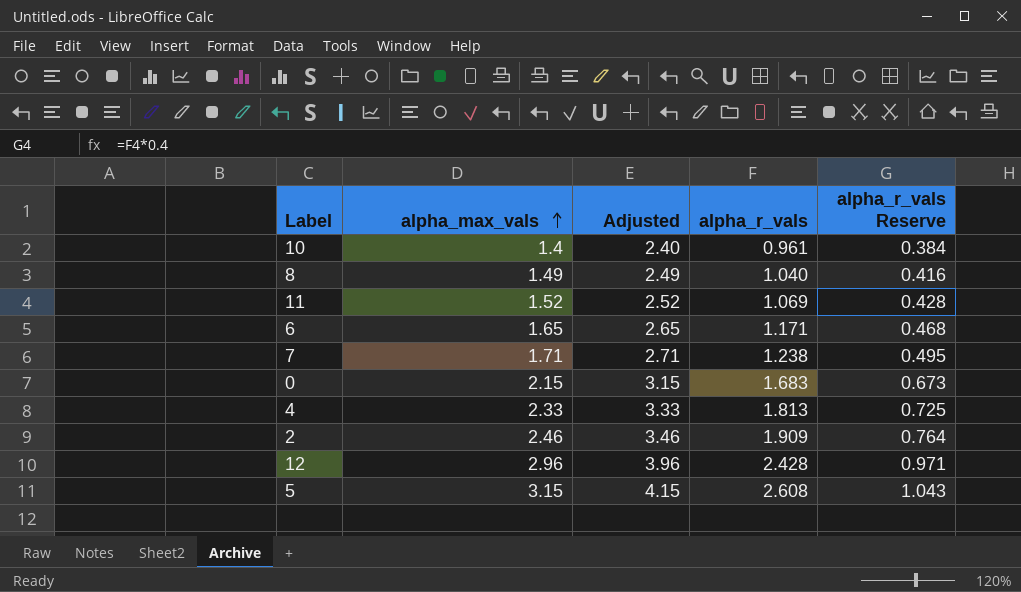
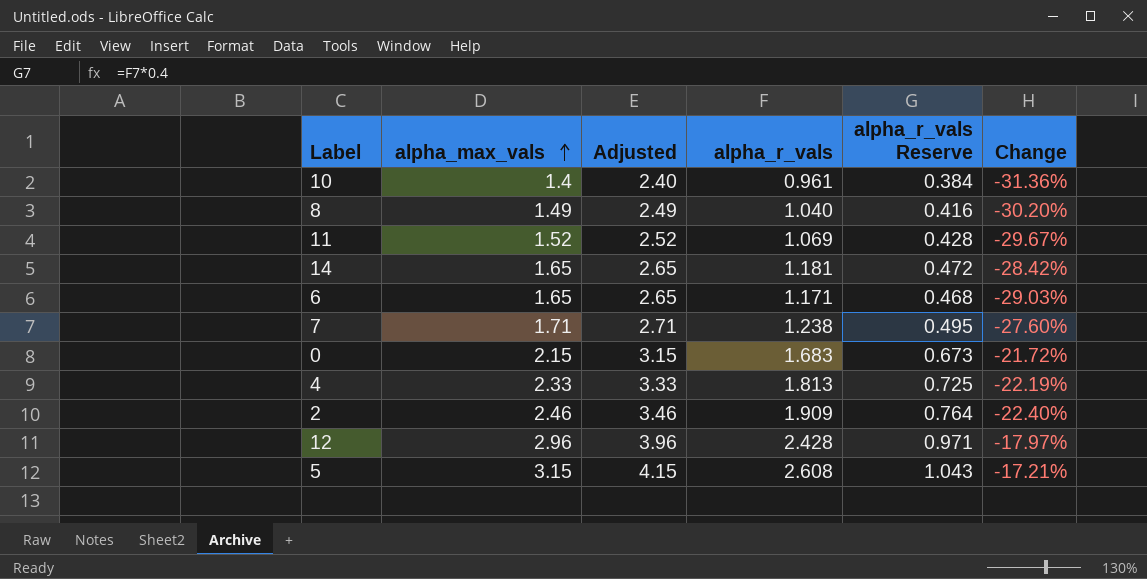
column Change | formula: none -> ([alpha_r_vals] - [alpha_max_vals]) / [alpha_max_vals]
row 14: none -> 1.65 | 2.65 | 1.181 | 0.472 | -28.42%

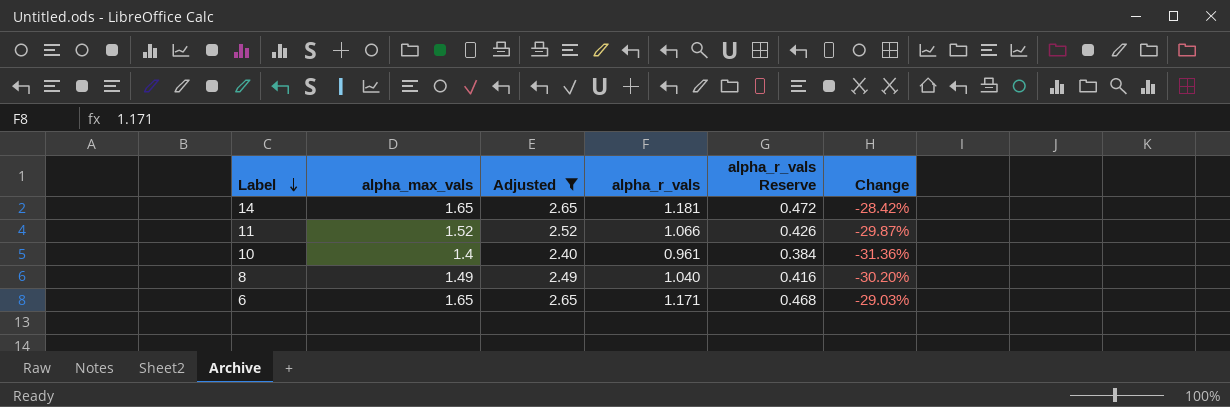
filter: none -> Adjusted <= 2.65
row order: alpha_max_vals ascending -> Label descending
11 | alpha_r_vals: 1.069 -> 1.066
11 | alpha_r_vals Reserve: 0.428 -> 0.426
11 | Change: -29.67% -> -29.87%

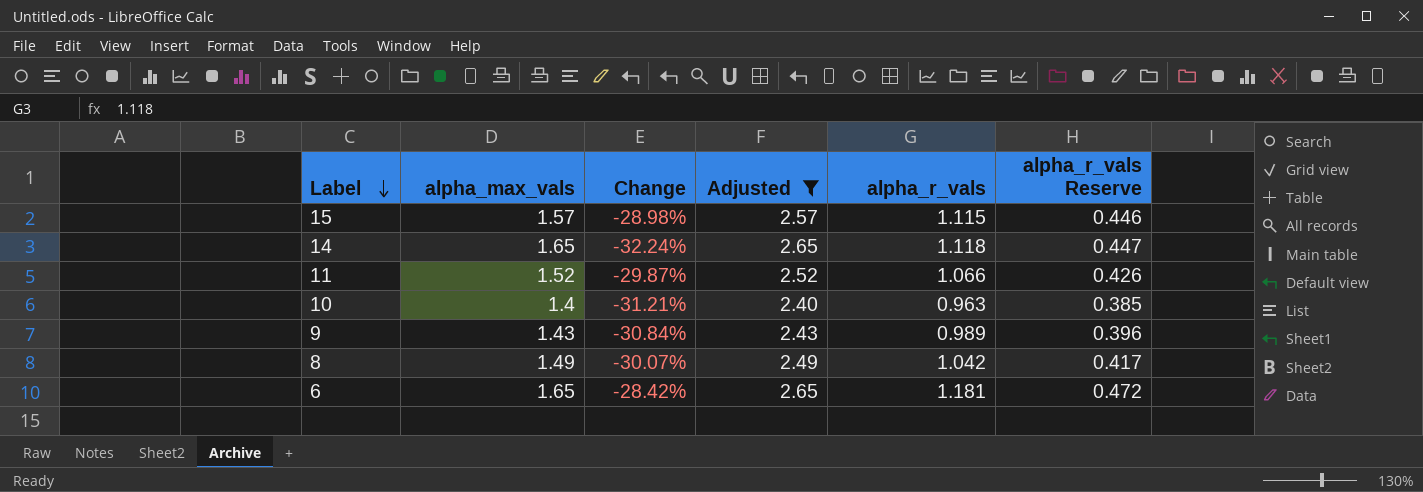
column Change | position: 6 -> 3
row 15: none -> 1.57 | -28.98% | 2.57 | 1.115 | 0.446
14 | Change: -28.42% -> -32.24%
14 | alpha_r_vals: 1.181 -> 1.118
14 | alpha_r_vals Reserve: 0.472 -> 0.447
10 | Change: -31.36% -> -31.21%
10 | alpha_r_vals: 0.961 -> 0.963
10 | alpha_r_vals Reserve: 0.384 -> 0.385
row 9: none -> 1.43 | -30.84% | 2.43 | 0.989 | 0.396
8 | Change: -30.20% -> -30.07%
8 | alpha_r_vals: 1.040 -> 1.042
8 | alpha_r_vals Reserve: 0.416 -> 0.417
6 | Change: -29.03% -> -28.42%
6 | alpha_r_vals: 1.171 -> 1.181
6 | alpha_r_vals Reserve: 0.468 -> 0.472

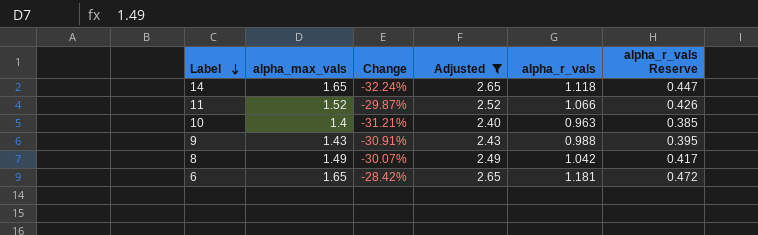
row 15: 1.57 | -28.98% | 2.57 | 1.115 | 0.446 -> none
9 | Change: -30.84% -> -30.91%
9 | alpha_r_vals: 0.989 -> 0.988
9 | alpha_r_vals Reserve: 0.396 -> 0.395

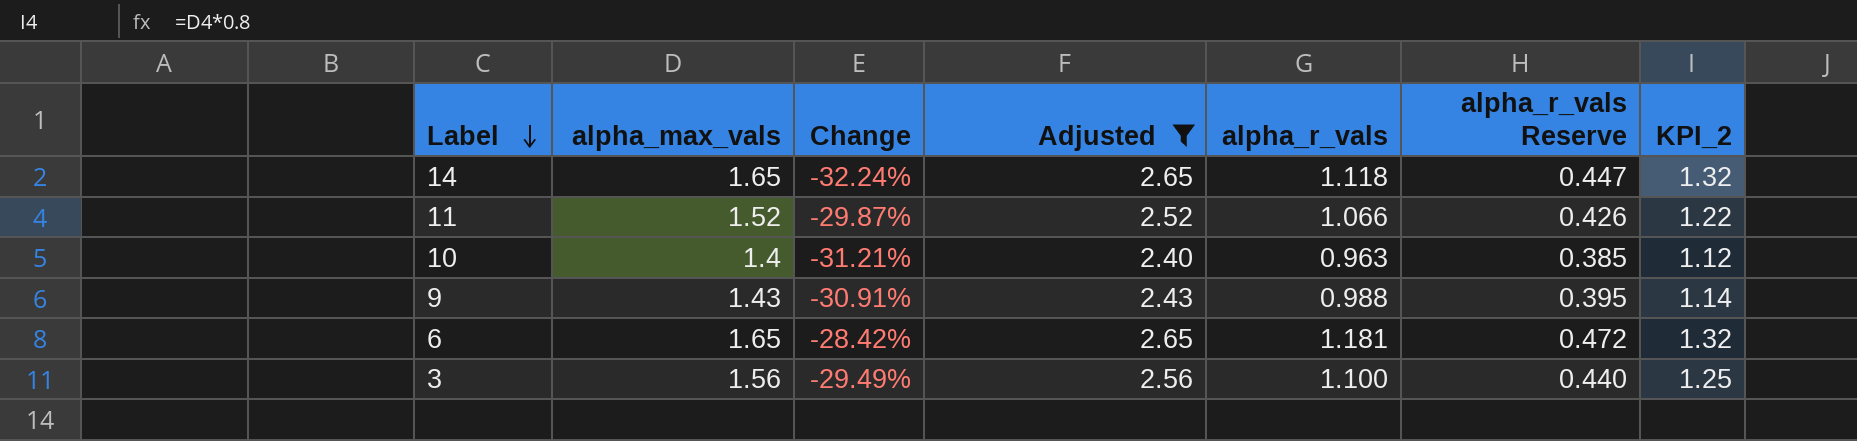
column KPI_2 | formula: none -> [alpha_max_vals] * 0.8
row 8: 1.49 | -30.07% | 2.49 | 1.042 | 0.417 -> none
row 3: none -> 1.56 | -29.49% | 2.56 | 1.100 | 0.440 | 1.25

